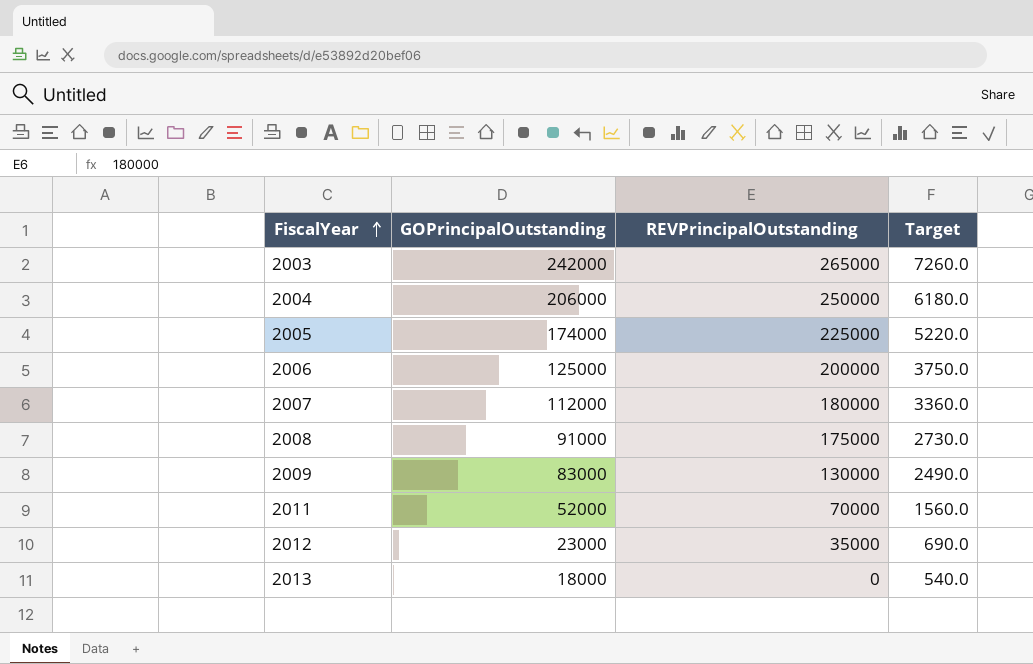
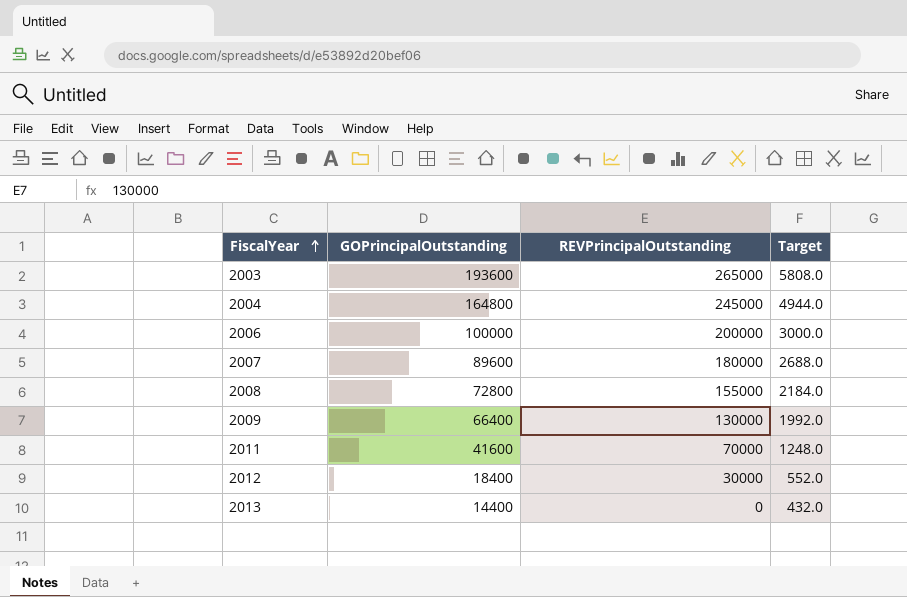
row 2005: 174000 | 225000 | 5220.0 -> none
2003 | GOPrincipalOutstanding: 242000 -> 193600
2003 | Target: 7260.0 -> 5808.0
2004 | GOPrincipalOutstanding: 206000 -> 164800
2004 | REVPrincipalOutstanding: 250000 -> 245000
2004 | Target: 6180.0 -> 4944.0
2006 | GOPrincipalOutstanding: 125000 -> 100000
2006 | Target: 3750.0 -> 3000.0
2007 | GOPrincipalOutstanding: 112000 -> 89600
2007 | Target: 3360.0 -> 2688.0
2008 | GOPrincipalOutstanding: 91000 -> 72800
2008 | REVPrincipalOutstanding: 175000 -> 155000
2008 | Target: 2730.0 -> 2184.0
2009 | GOPrincipalOutstanding: 83000 -> 66400
2009 | Target: 2490.0 -> 1992.0
2011 | GOPrincipalOutstanding: 52000 -> 41600
2011 | Target: 1560.0 -> 1248.0
2012 | GOPrincipalOutstanding: 23000 -> 18400
2012 | REVPrincipalOutstanding: 35000 -> 30000
2012 | Target: 690.0 -> 552.0
2013 | GOPrincipalOutstanding: 18000 -> 14400
2013 | Target: 540.0 -> 432.0

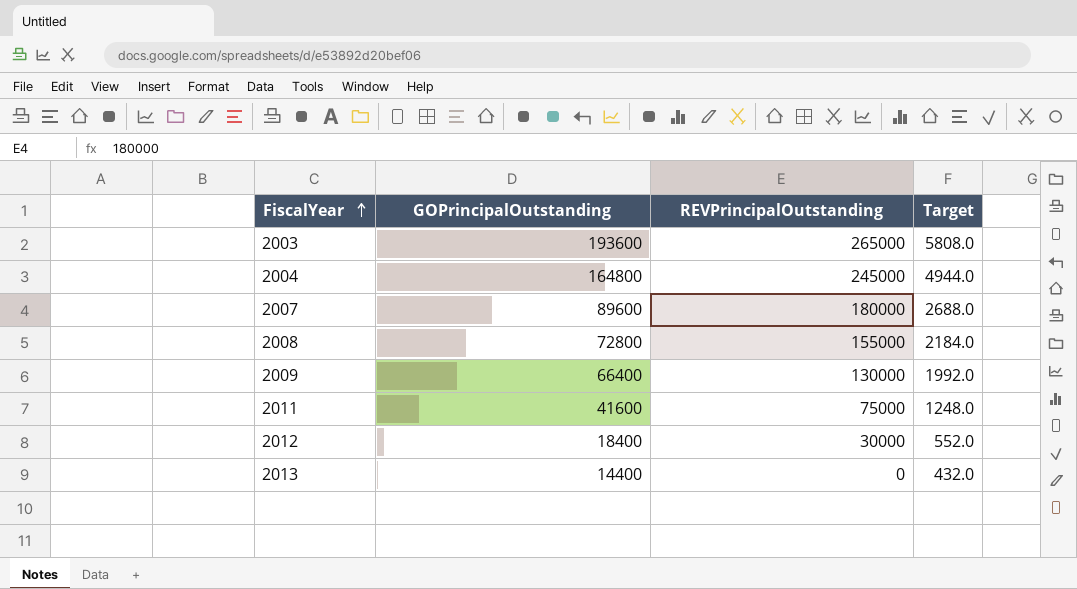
row 2006: 100000 | 200000 | 3000.0 -> none
2011 | REVPrincipalOutstanding: 70000 -> 75000

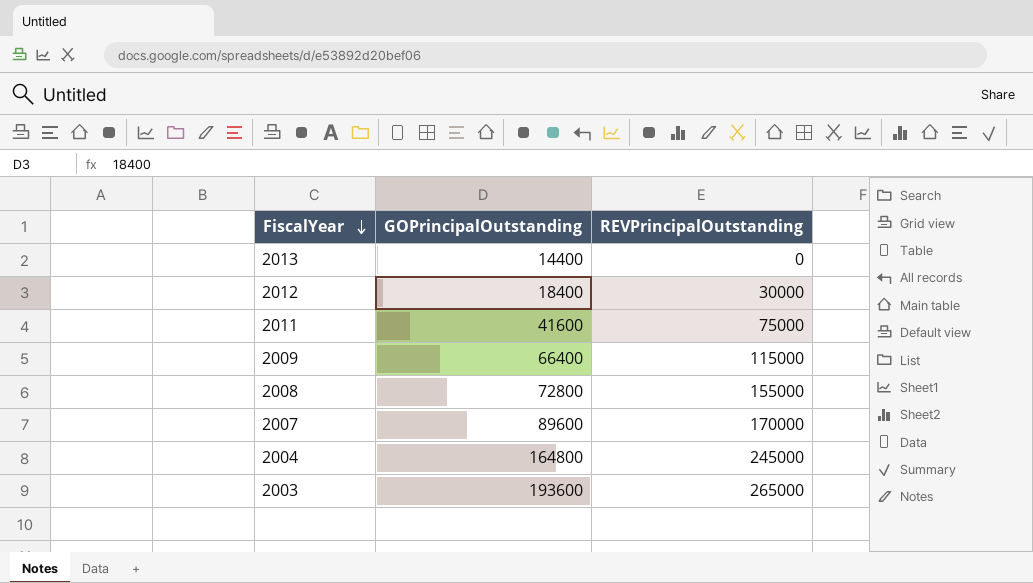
row order: FiscalYear ascending -> FiscalYear descending
column Target | formula: [GOPrincipalOutstanding] * 0.03 -> none
2009 | REVPrincipalOutstanding: 130000 -> 115000
2007 | REVPrincipalOutstanding: 180000 -> 170000

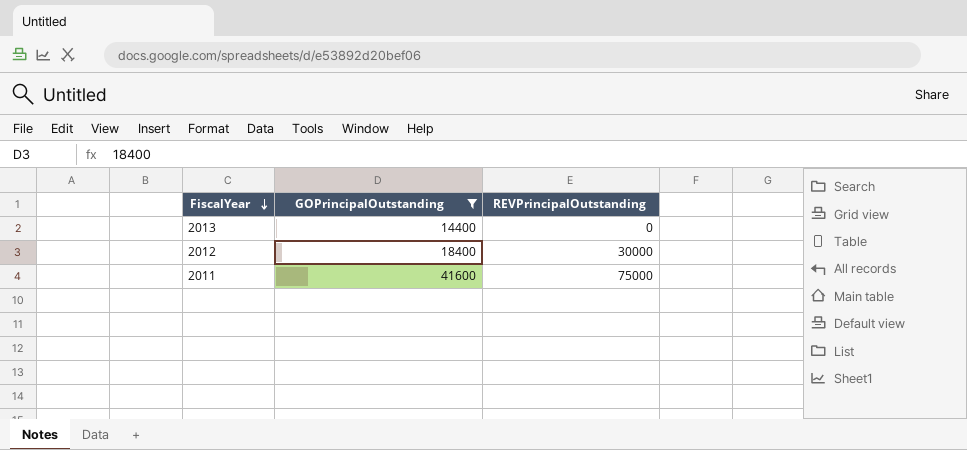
filter: none -> GOPrincipalOutstanding <= 41600

